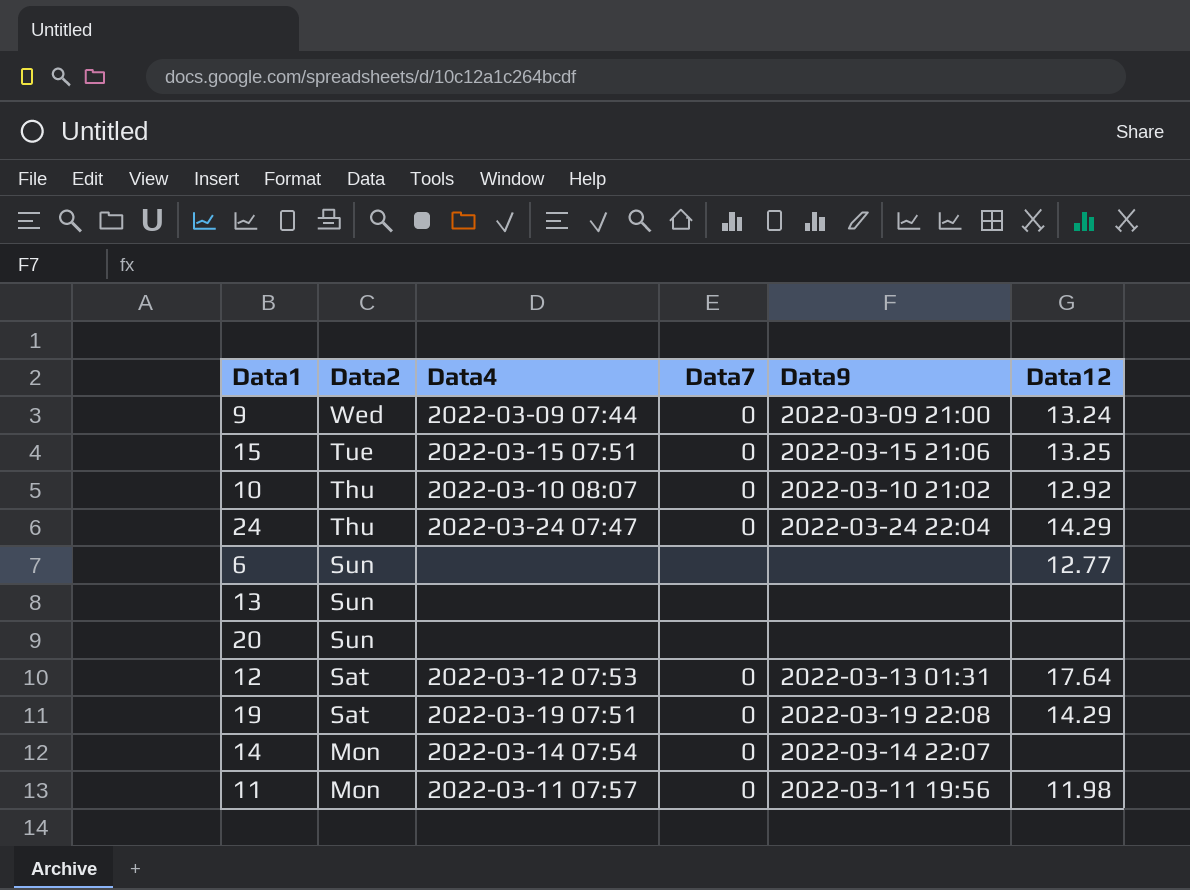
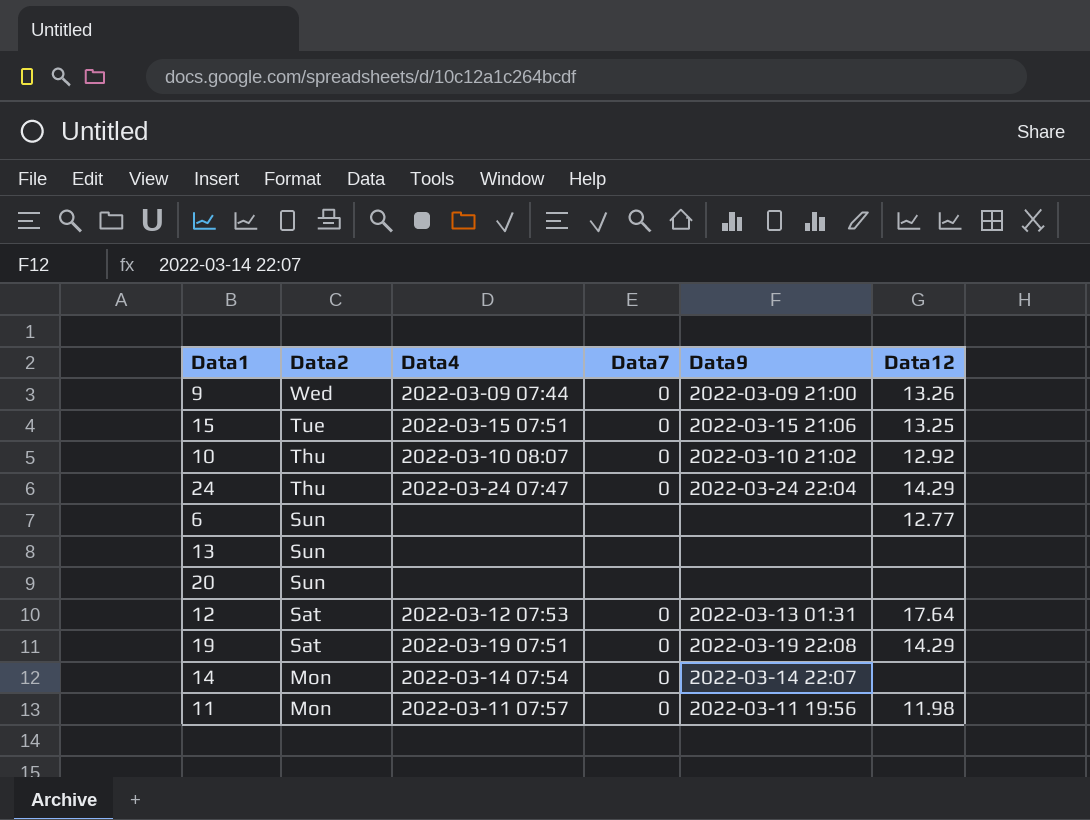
9 | Data12: 13.24 -> 13.26

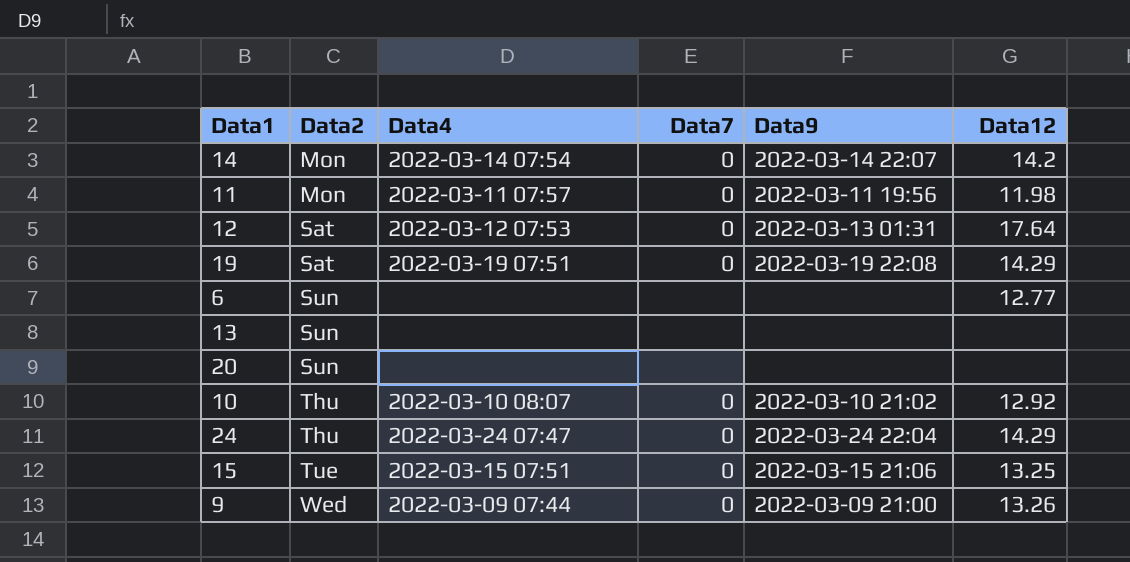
row order: Data2 descending -> Data2 ascending
14 | Data12: none -> 14.2

